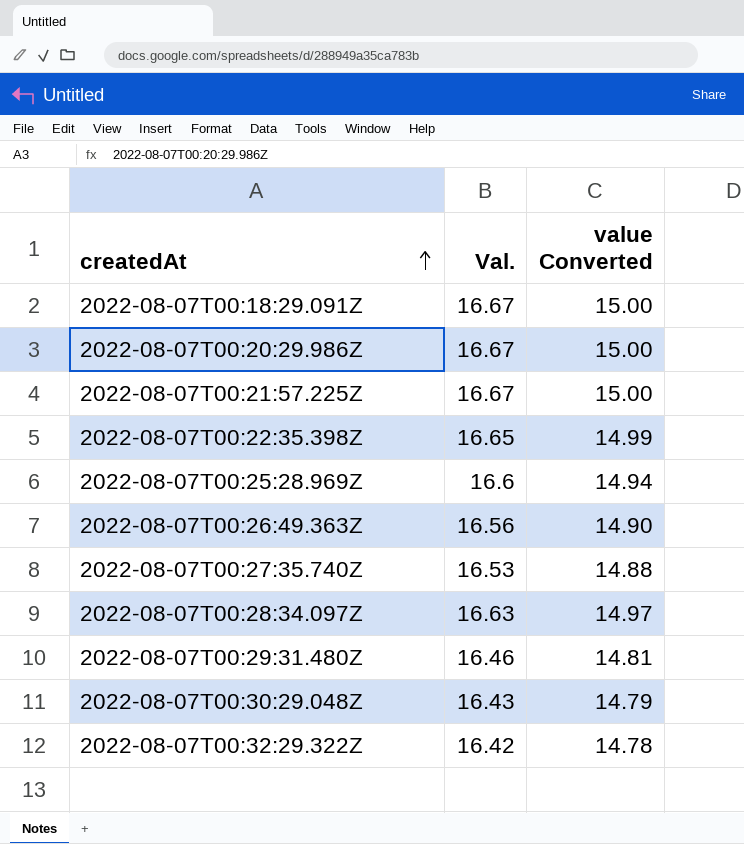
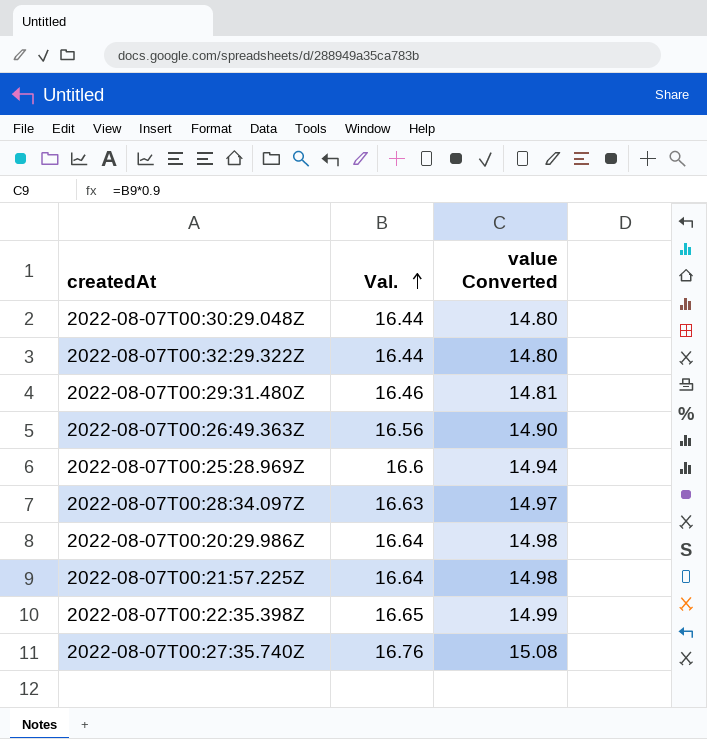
row order: createdAt ascending -> Val. ascending
row 2022-08-07T00:18:29.091Z: 16.67 | 15.00 -> none
2022-08-07T00:30:29.048Z | Val.: 16.43 -> 16.44
2022-08-07T00:30:29.048Z | value Converted: 14.79 -> 14.80
2022-08-07T00:32:29.322Z | Val.: 16.42 -> 16.44
2022-08-07T00:32:29.322Z | value Converted: 14.78 -> 14.80
2022-08-07T00:20:29.986Z | Val.: 16.67 -> 16.64
2022-08-07T00:20:29.986Z | value Converted: 15.00 -> 14.98
2022-08-07T00:21:57.225Z | Val.: 16.67 -> 16.64
2022-08-07T00:21:57.225Z | value Converted: 15.00 -> 14.98
2022-08-07T00:27:35.740Z | Val.: 16.53 -> 16.76
2022-08-07T00:27:35.740Z | value Converted: 14.88 -> 15.08

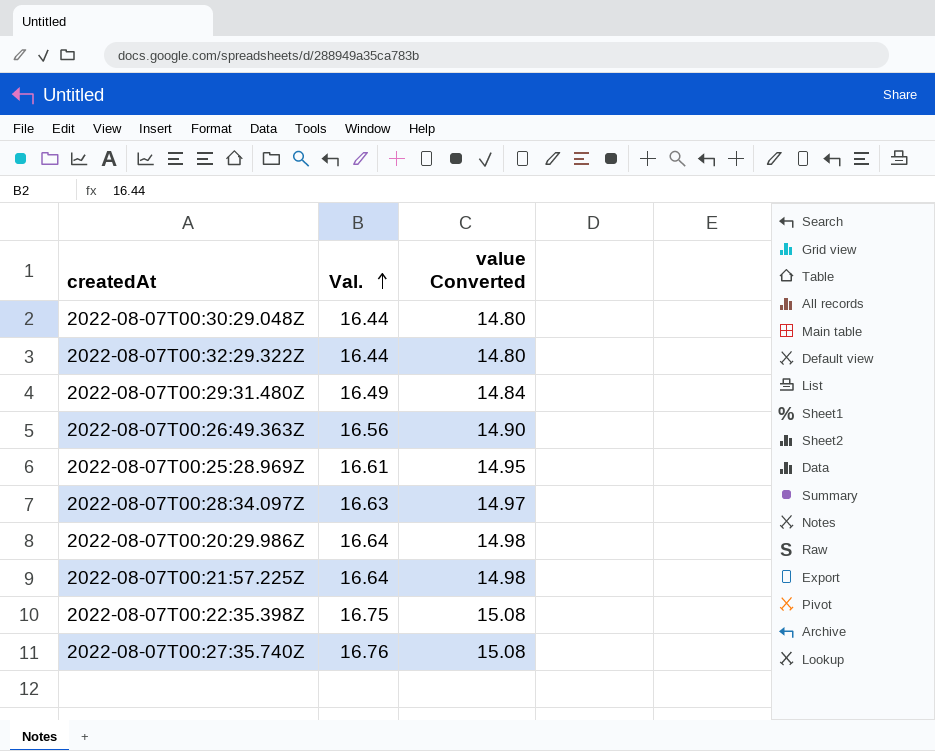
2022-08-07T00:29:31.480Z | Val.: 16.46 -> 16.49
2022-08-07T00:29:31.480Z | value Converted: 14.81 -> 14.84
2022-08-07T00:25:28.969Z | Val.: 16.6 -> 16.61
2022-08-07T00:25:28.969Z | value Converted: 14.94 -> 14.95
2022-08-07T00:22:35.398Z | Val.: 16.65 -> 16.75
2022-08-07T00:22:35.398Z | value Converted: 14.99 -> 15.08

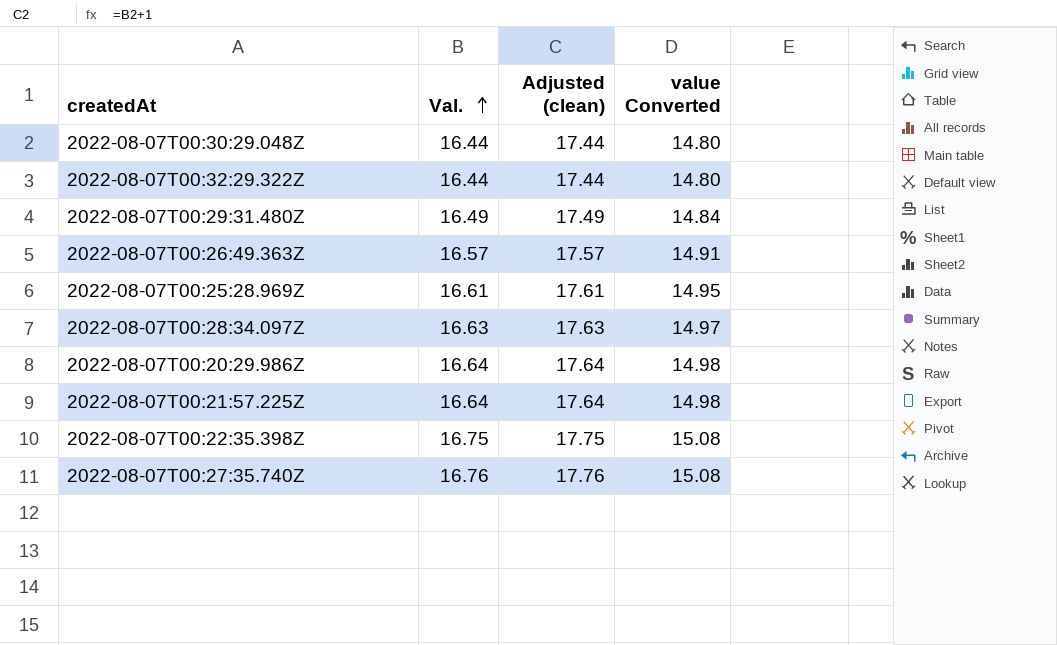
column Adjusted (clean) | formula: none -> [Val.] + 1
2022-08-07T00:26:49.363Z | Val.: 16.56 -> 16.57
2022-08-07T00:26:49.363Z | value Converted: 14.90 -> 14.91

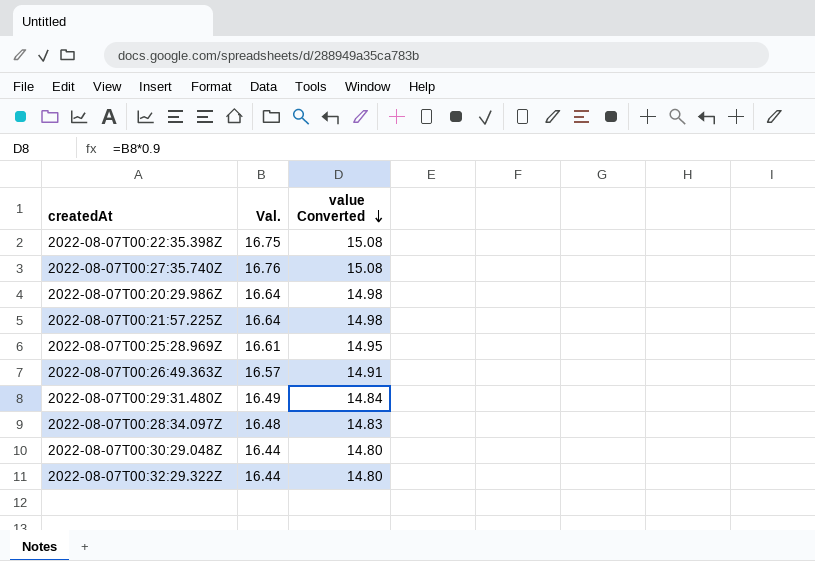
row order: Val. ascending -> value Converted descending
column Adjusted (clean) | formula: [Val.] + 1 -> none
2022-08-07T00:28:34.097Z | Val.: 16.63 -> 16.48
2022-08-07T00:28:34.097Z | value Converted: 14.97 -> 14.83

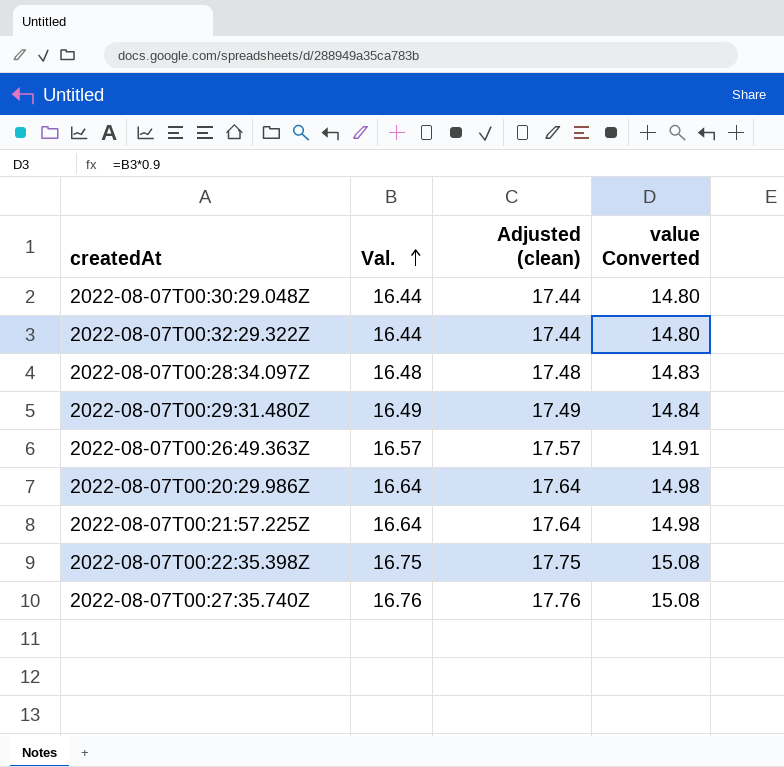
row order: value Converted descending -> Val. ascending
column Adjusted (clean) | formula: none -> [Val.] + 1
row 2022-08-07T00:25:28.969Z: 16.61 | 14.95 -> none

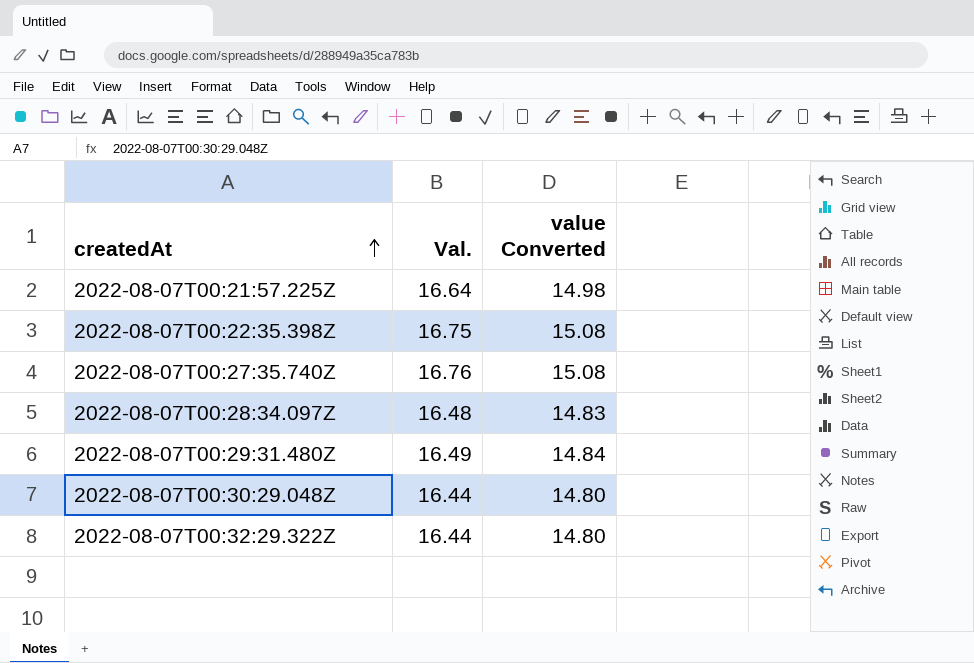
row order: Val. ascending -> createdAt ascending
column Adjusted (clean) | formula: [Val.] + 1 -> none
row 2022-08-07T00:26:49.363Z: 16.57 | 17.57 | 14.91 -> none
row 2022-08-07T00:20:29.986Z: 16.64 | 17.64 | 14.98 -> none

